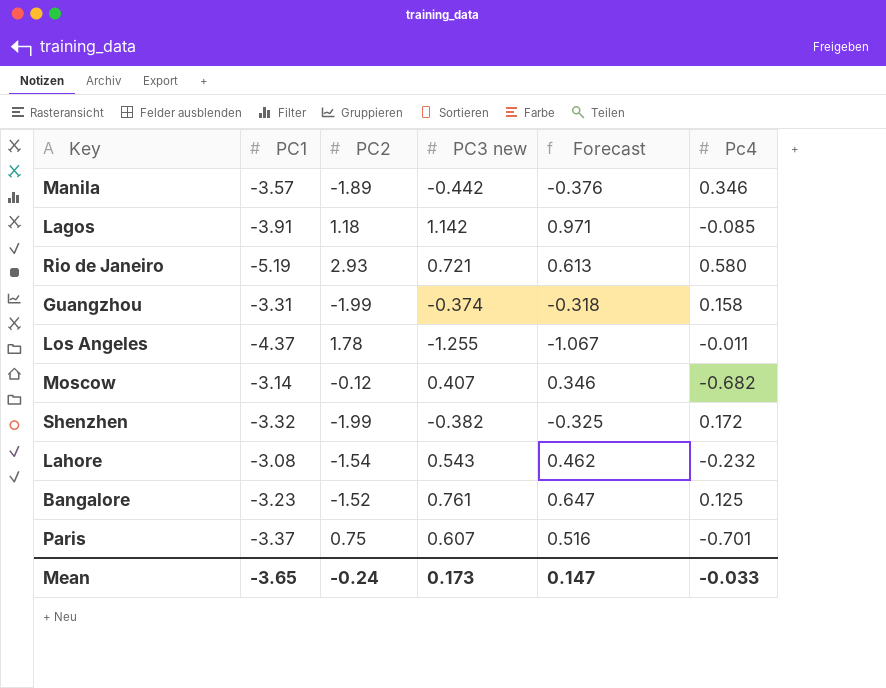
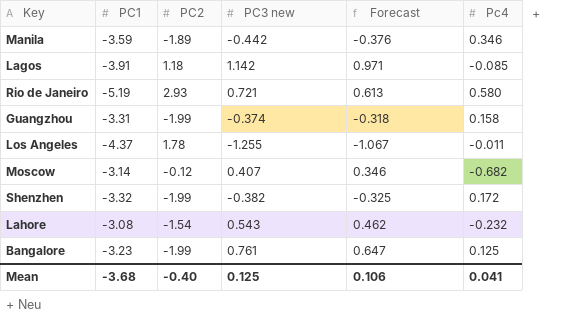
row Paris: -3.37 | 0.75 | 0.607 | 0.516 | -0.701 -> none
Manila | PC1: -3.57 -> -3.59
Bangalore | PC2: -1.52 -> -1.99
Mean | PC1: -3.65 -> -3.68
Mean | PC2: -0.24 -> -0.40
Mean | PC3 new: 0.173 -> 0.125
Mean | Forecast: 0.147 -> 0.106
Mean | Pc4: -0.033 -> 0.041

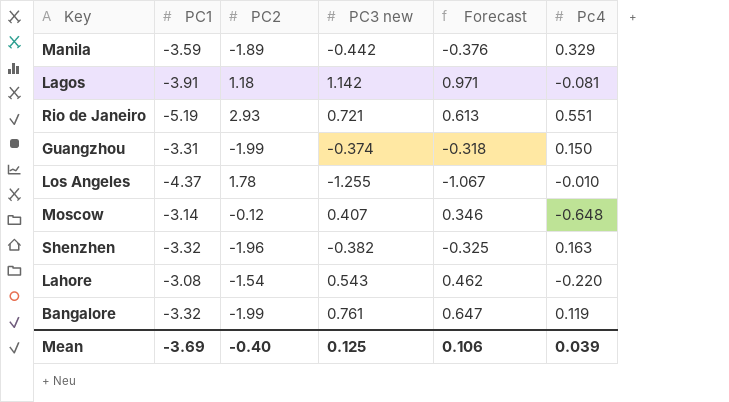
Manila | Pc4: 0.346 -> 0.329
Lagos | Pc4: -0.085 -> -0.081
Rio de Janeiro | Pc4: 0.580 -> 0.551
Guangzhou | Pc4: 0.158 -> 0.150
Los Angeles | Pc4: -0.011 -> -0.010
Moscow | Pc4: -0.682 -> -0.648
Shenzhen | PC2: -1.99 -> -1.96
Shenzhen | Pc4: 0.172 -> 0.163
Lahore | Pc4: -0.232 -> -0.220
Bangalore | PC1: -3.23 -> -3.32
Bangalore | Pc4: 0.125 -> 0.119
Mean | PC1: -3.68 -> -3.69
Mean | Pc4: 0.041 -> 0.039

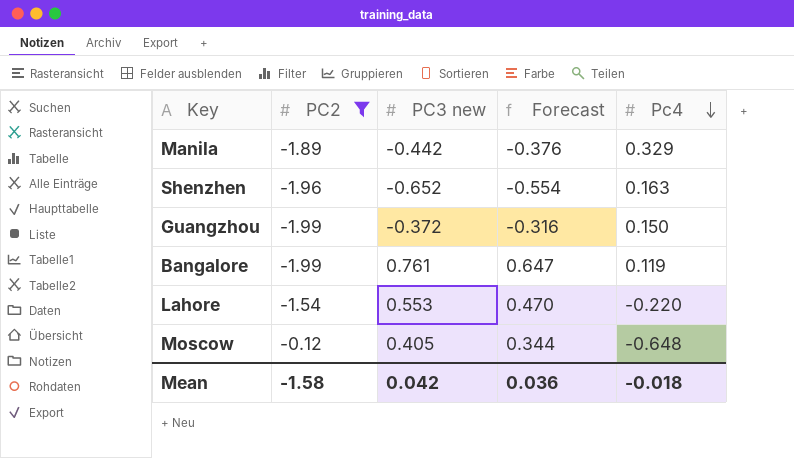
filter: none -> PC2 <= -0.12
row order: none -> Pc4 descending
column PC1 | position: 2 -> none
Shenzhen | PC3 new: -0.382 -> -0.652
Shenzhen | Forecast: -0.325 -> -0.554
Guangzhou | PC3 new: -0.374 -> -0.372
Guangzhou | Forecast: -0.318 -> -0.316
Lahore | PC3 new: 0.543 -> 0.553
Lahore | Forecast: 0.462 -> 0.470
Moscow | PC3 new: 0.407 -> 0.405
Moscow | Forecast: 0.346 -> 0.344
Mean | PC2: -0.40 -> -1.58
Mean | PC3 new: 0.125 -> 0.042
Mean | Forecast: 0.106 -> 0.036
Mean | Pc4: 0.039 -> -0.018

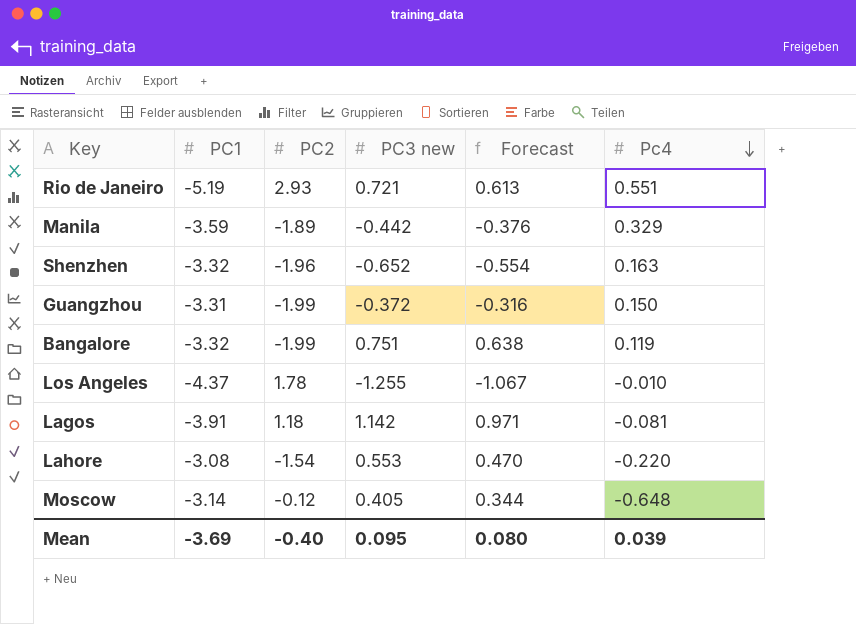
filter: PC2 <= -0.12 -> none
column PC1 | position: none -> 2
Bangalore | PC3 new: 0.761 -> 0.751
Bangalore | Forecast: 0.647 -> 0.638
Mean | PC2: -1.58 -> -0.40
Mean | PC3 new: 0.042 -> 0.095
Mean | Forecast: 0.036 -> 0.080
Mean | Pc4: -0.018 -> 0.039

